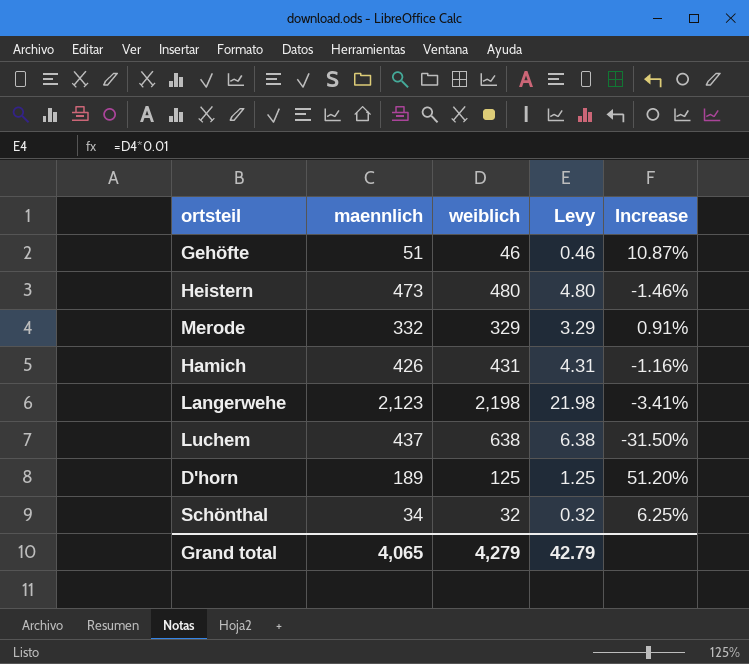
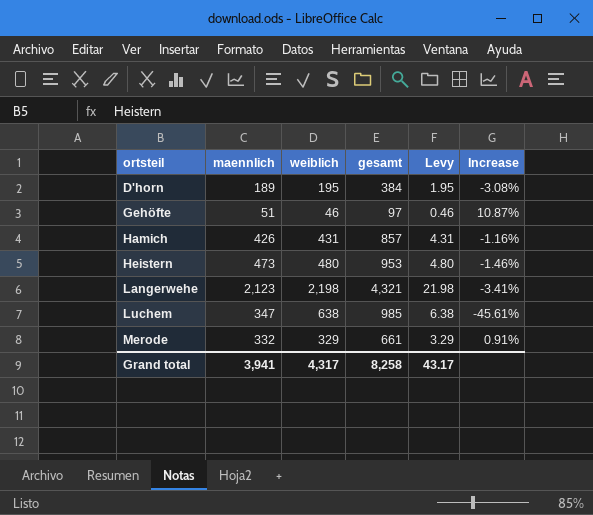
row order: none -> ortsteil ascending
column gesamt | formula: none -> [maennlich] + [weiblich]
row Schönthal: 34 | 32 | 0.32 | 6.25% -> none
D'horn | weiblich: 125 -> 195
D'horn | Levy: 1.25 -> 1.95
D'horn | Increase: 51.20% -> -3.08%
Luchem | maennlich: 437 -> 347
Luchem | Increase: -31.50% -> -45.61%
Grand total | maennlich: 4,065 -> 3,941
Grand total | weiblich: 4,279 -> 4,317
Grand total | Levy: 42.79 -> 43.17

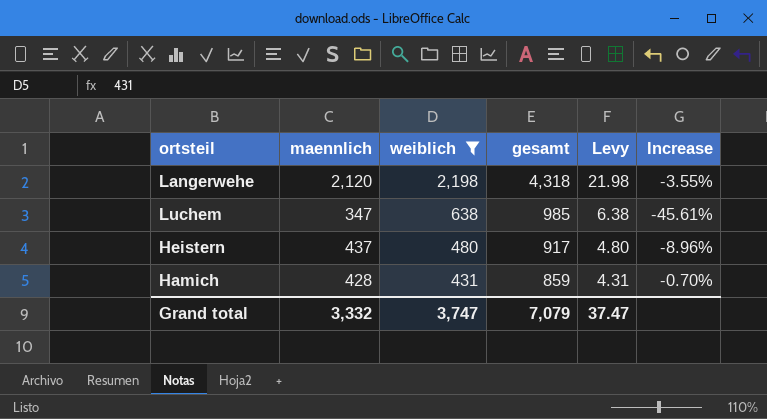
filter: none -> weiblich >= 431
row order: ortsteil ascending -> weiblich descending
Langerwehe | maennlich: 2,123 -> 2,120
Langerwehe | gesamt: 4,321 -> 4,318
Langerwehe | Increase: -3.41% -> -3.55%
Heistern | maennlich: 473 -> 437
Heistern | gesamt: 953 -> 917
Heistern | Increase: -1.46% -> -8.96%
Hamich | maennlich: 426 -> 428
Hamich | gesamt: 857 -> 859
Hamich | Increase: -1.16% -> -0.70%
Grand total | maennlich: 3,941 -> 3,332
Grand total | weiblich: 4,317 -> 3,747
Grand total | gesamt: 8,258 -> 7,079
Grand total | Levy: 43.17 -> 37.47

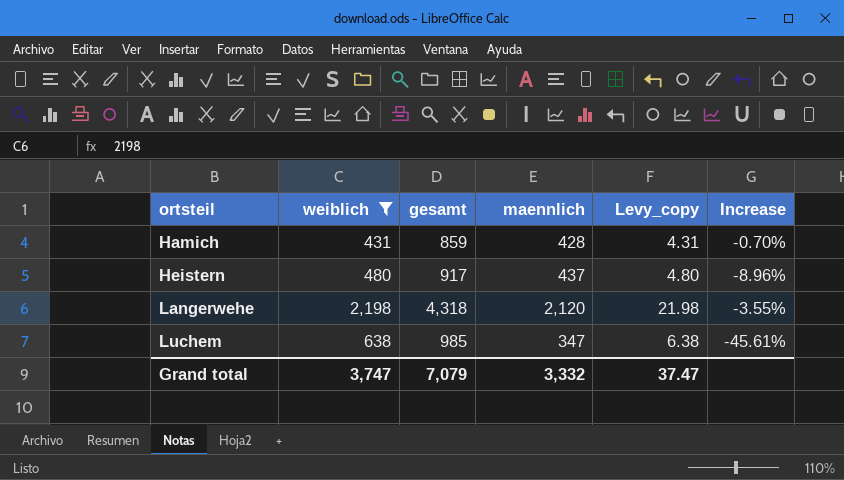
row order: weiblich descending -> ortsteil ascending
column maennlich | position: 2 -> 4
column name: Levy -> Levy_copy

